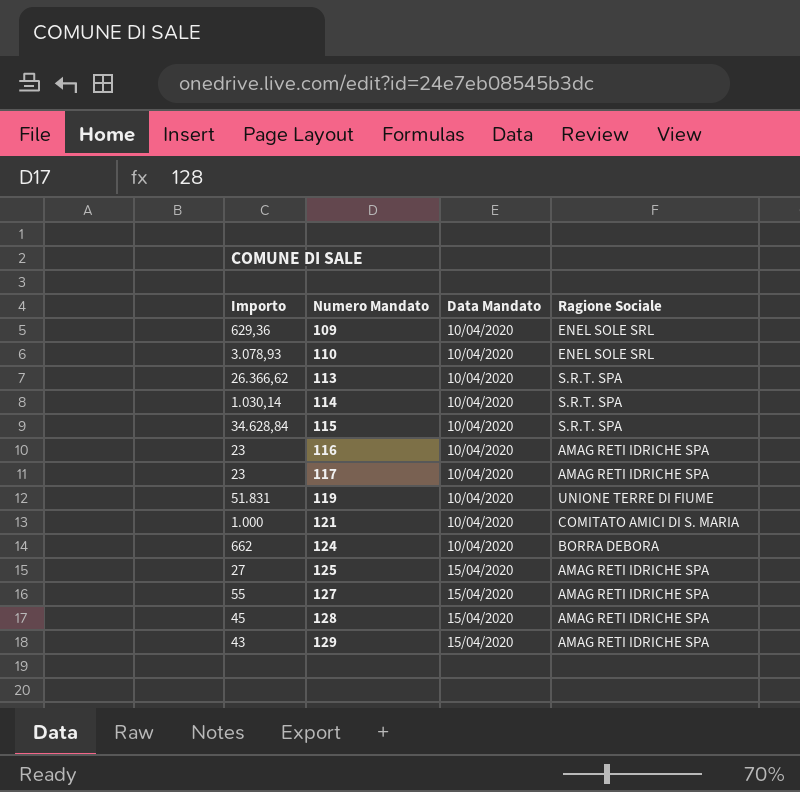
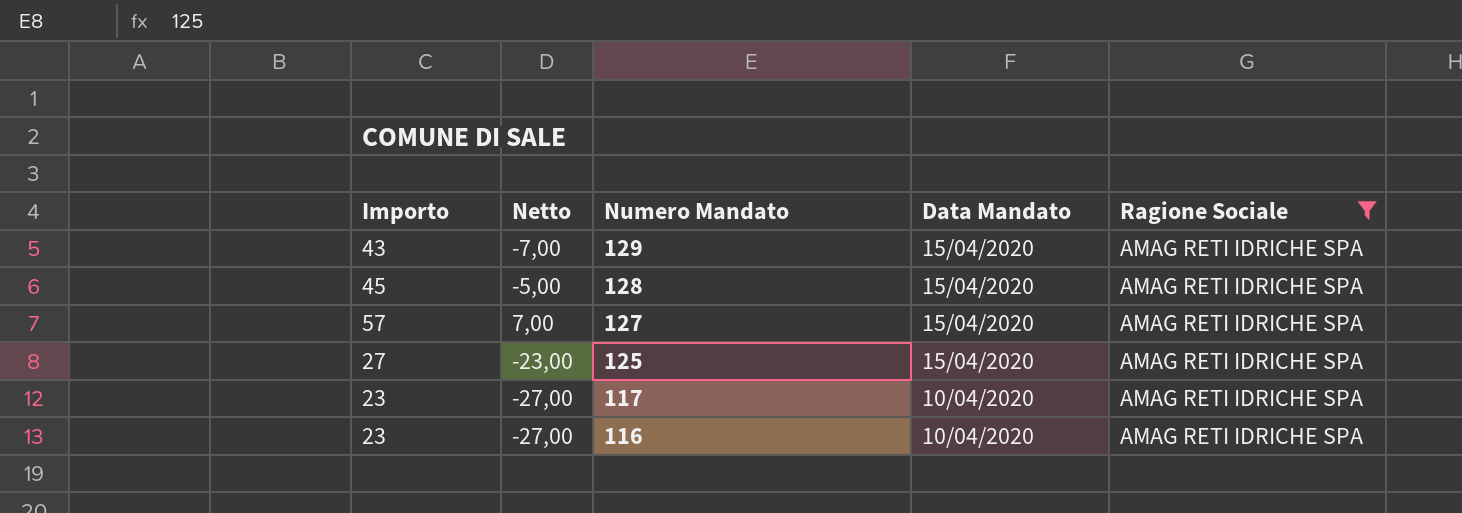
filter: none -> Ragione Sociale = AMAG RETI IDRICHE SPA
row order: Numero Mandato ascending -> Numero Mandato descending
column Netto | formula: none -> [Importo] - 50
127 | Importo: 55 -> 57

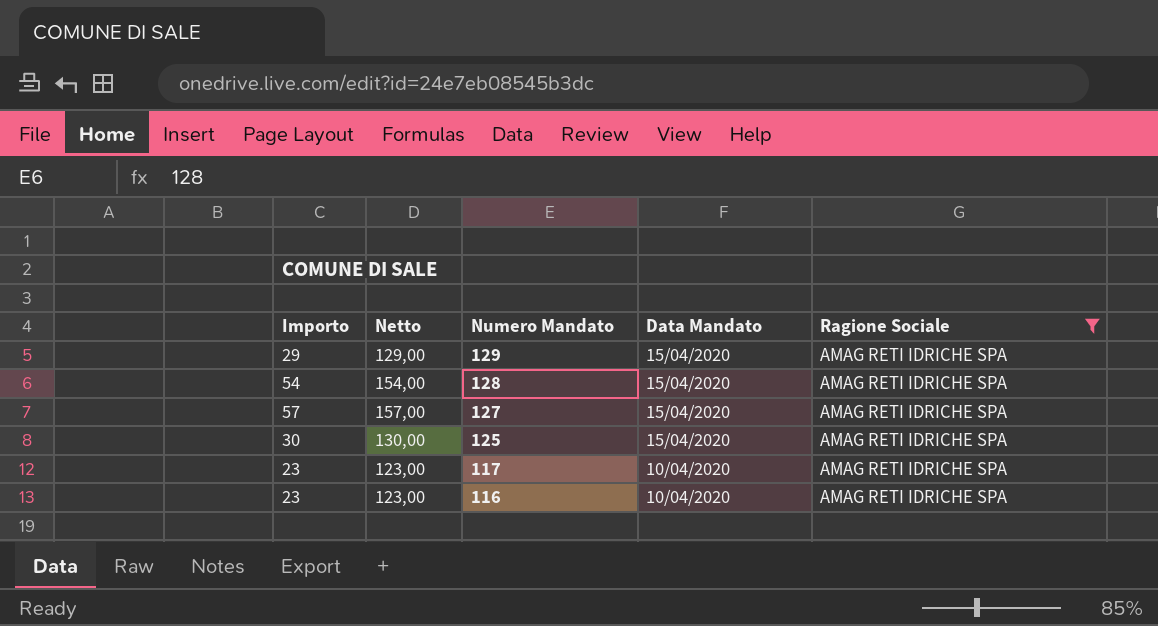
column Netto | formula: [Importo] - 50 -> [Importo] + 100
129 | Importo: 43 -> 29
128 | Importo: 45 -> 54
125 | Importo: 27 -> 30

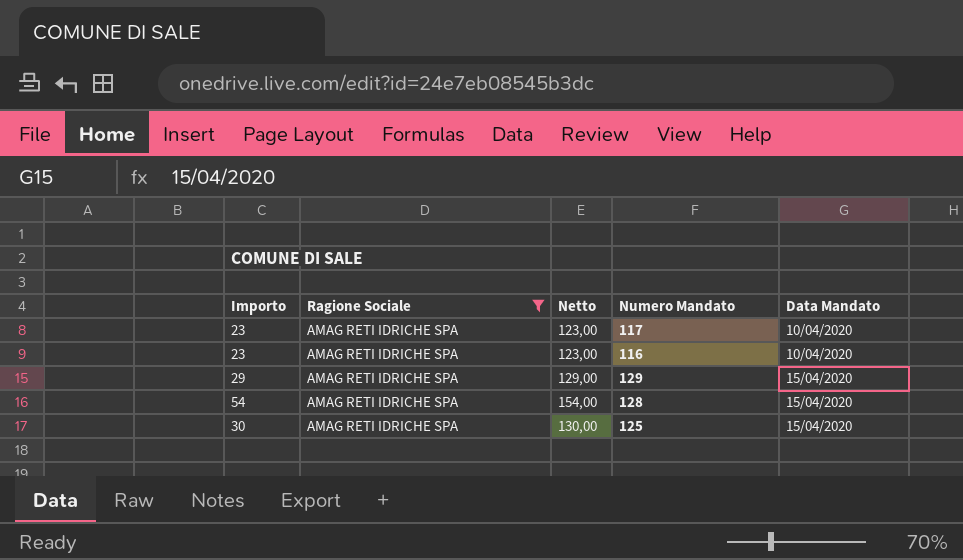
row order: Numero Mandato descending -> Data Mandato ascending
column Ragione Sociale | position: 5 -> 2
row 127: 57 | 157,00 | 15/04/2020 | AMAG RETI IDRICHE SPA -> none

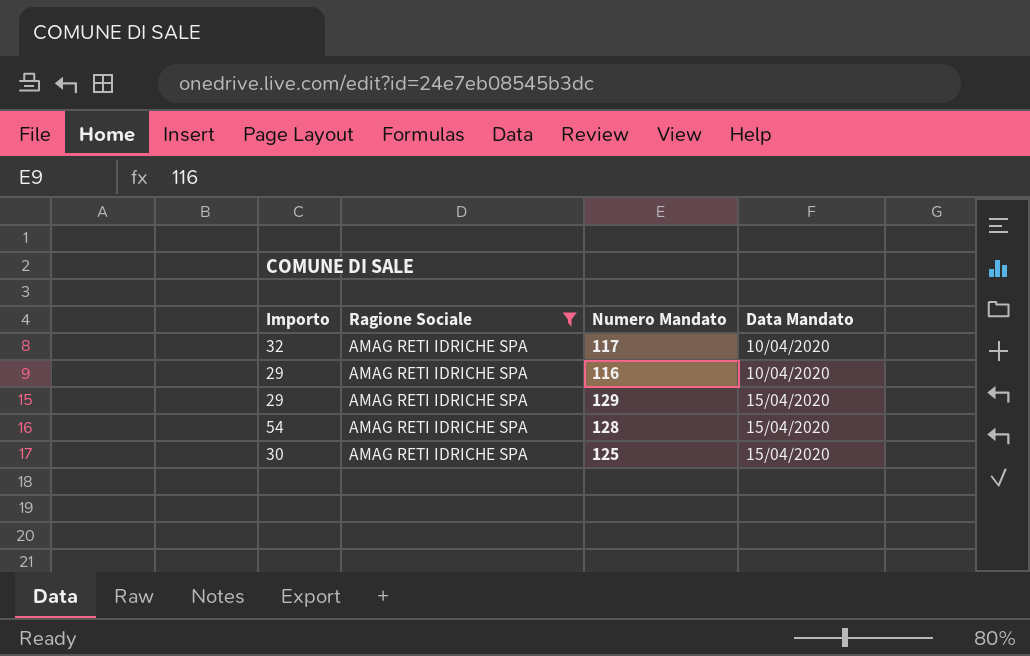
column Netto | formula: [Importo] + 100 -> none
117 | Importo: 23 -> 32
116 | Importo: 23 -> 29

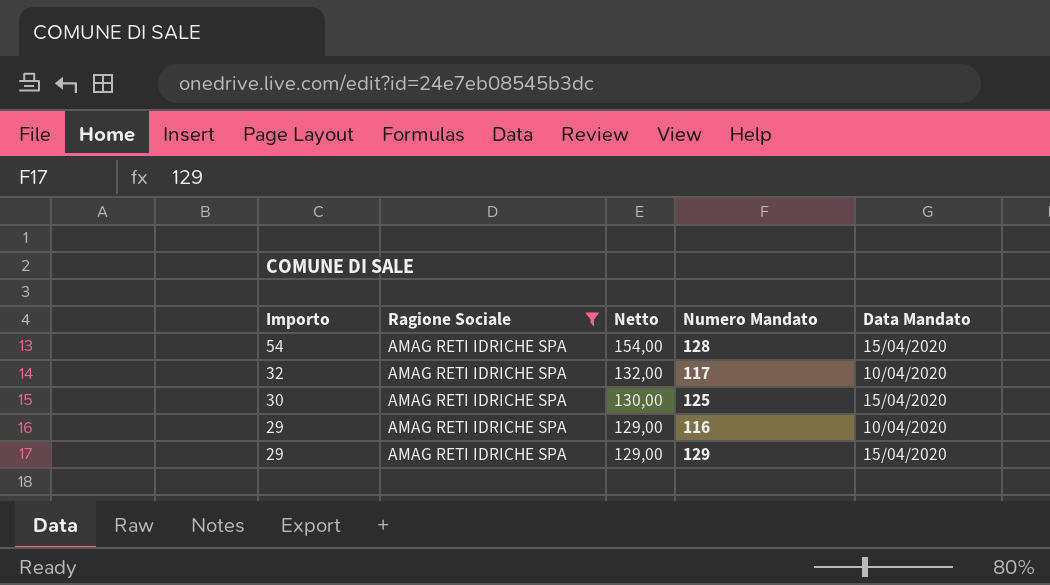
row order: Data Mandato ascending -> Importo descending
column Netto | formula: none -> [Importo] + 100

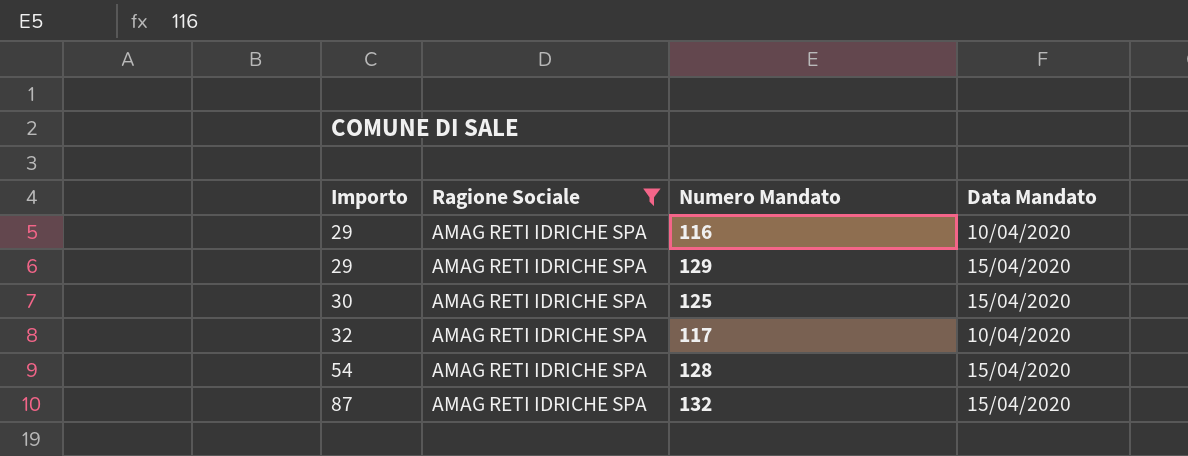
row order: Importo descending -> Importo ascending
column Netto | formula: [Importo] + 100 -> none
row 132: none -> 87 | AMAG RETI IDRICHE SPA | 15/04/2020

